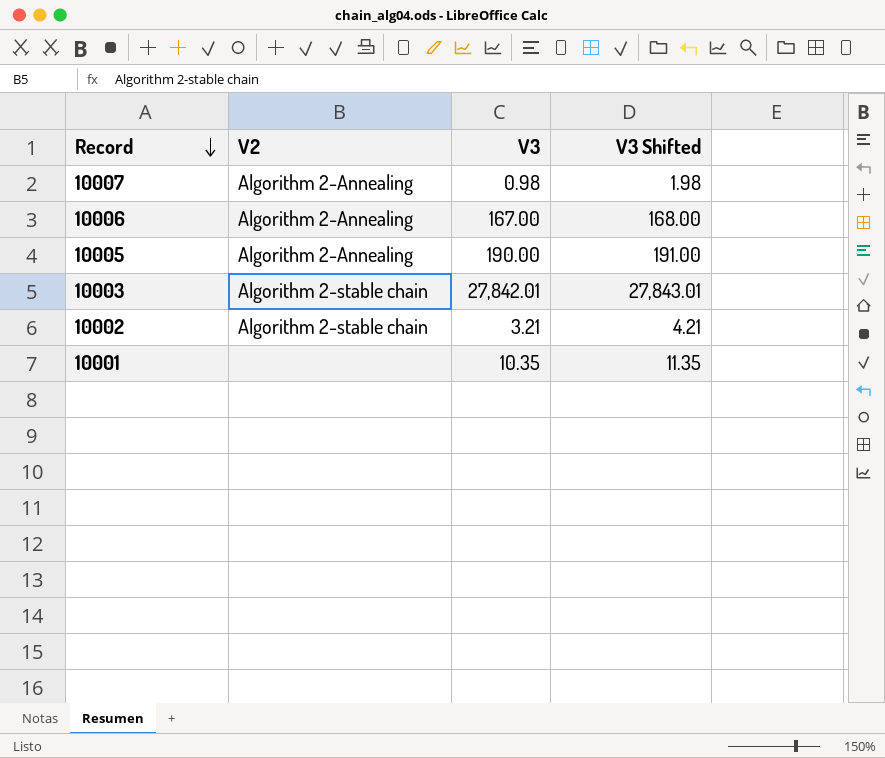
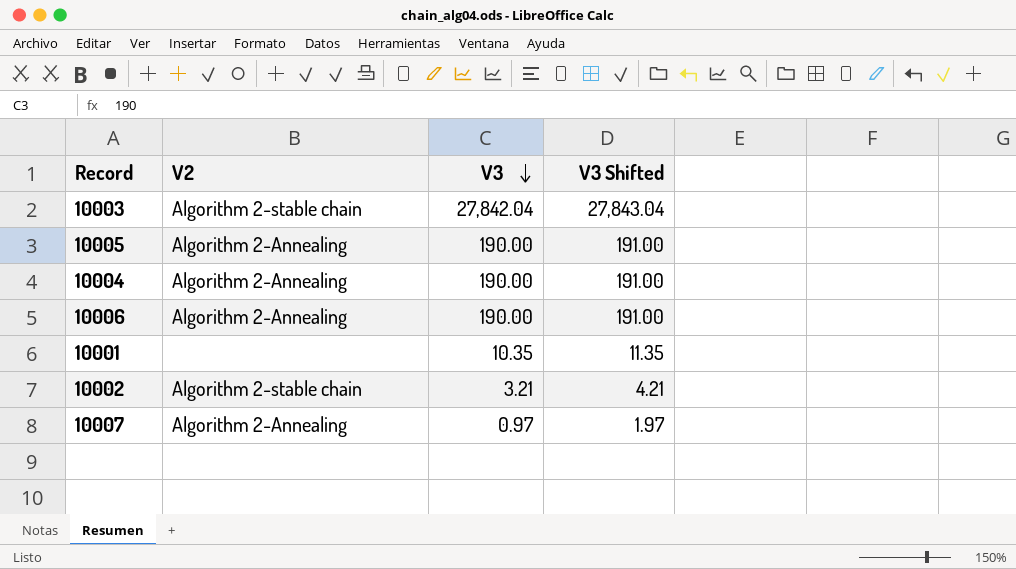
row order: Record descending -> V3 descending
10003 | V3: 27,842.01 -> 27,842.04
10003 | V3 Shifted: 27,843.01 -> 27,843.04
row 10004: none -> Algorithm 2-Annealing | 190.00 | 191.00
10006 | V3: 167.00 -> 190.00
10006 | V3 Shifted: 168.00 -> 191.00
10007 | V3: 0.98 -> 0.97
10007 | V3 Shifted: 1.98 -> 1.97

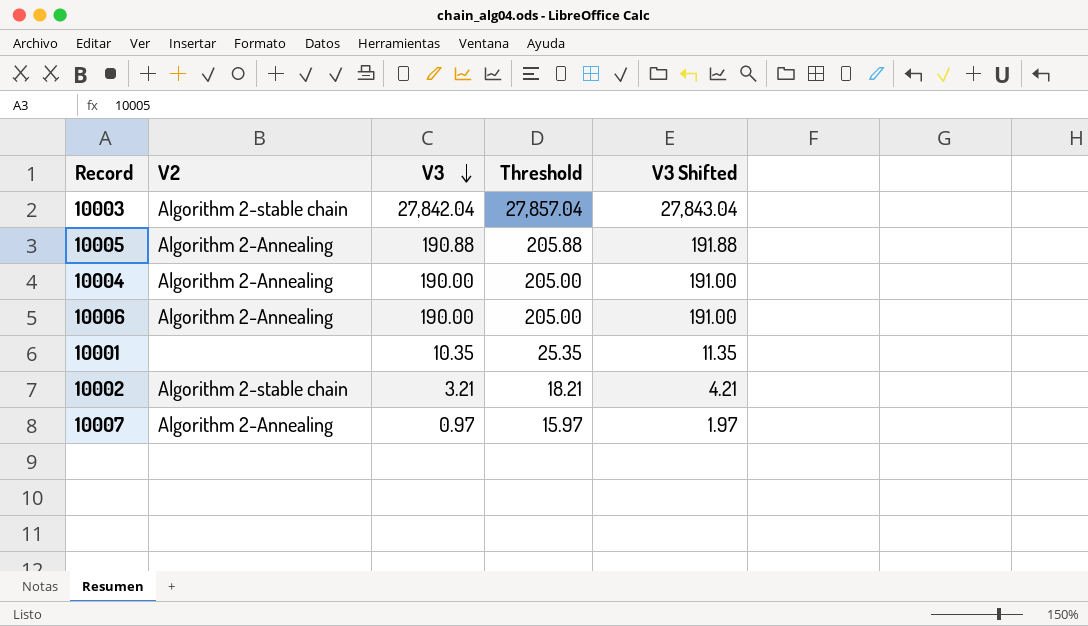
column Threshold | formula: none -> [V3] + 15
10005 | V3: 190.00 -> 190.88
10005 | V3 Shifted: 191.00 -> 191.88

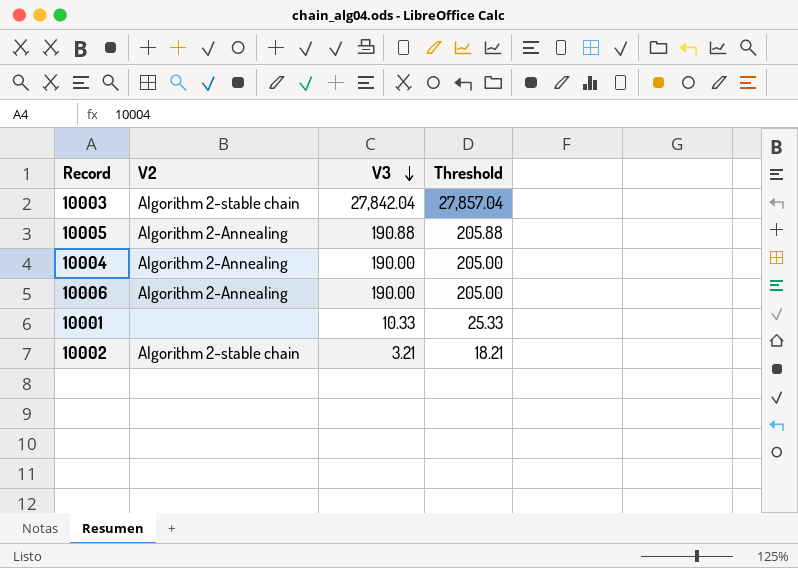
column V3 Shifted | formula: [V3] + 1 -> none
row 10007: Algorithm 2-Annealing | 0.97 | 15.97 | 1.97 -> none
10001 | V3: 10.35 -> 10.33
10001 | Threshold: 25.35 -> 25.33

